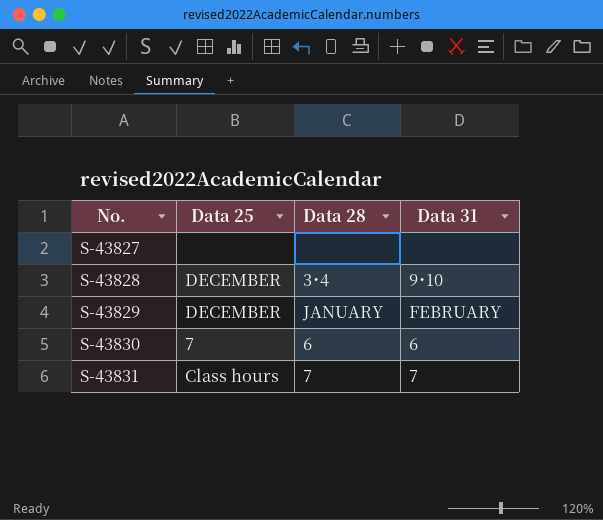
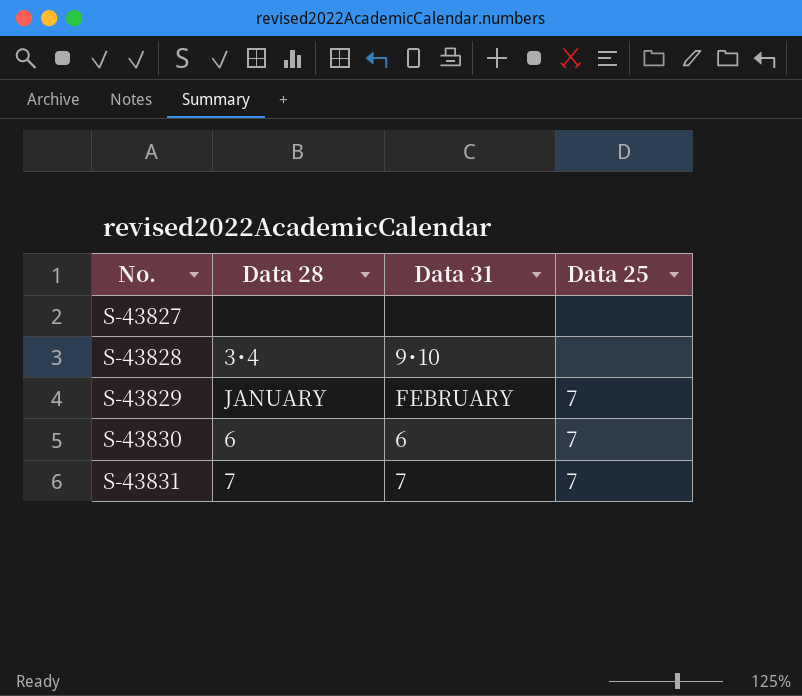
column Data 25 | position: 2 -> 4
S-43828 | Data 25: DECEMBER -> none
S-43829 | Data 25: DECEMBER -> 7
S-43831 | Data 25: Class hours -> 7

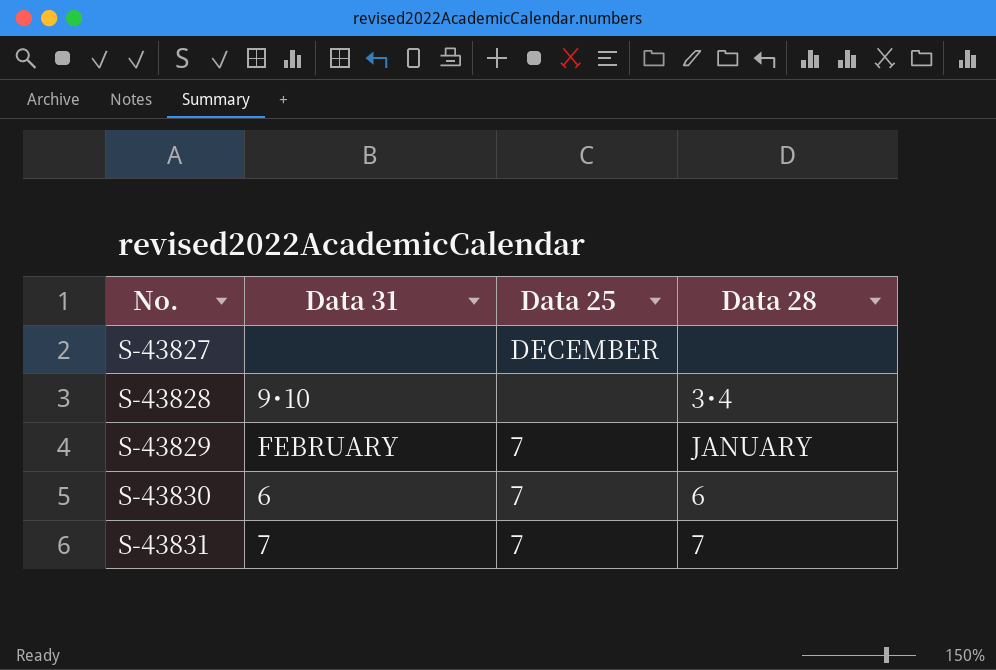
column Data 28 | position: 2 -> 4
S-43827 | Data 25: none -> DECEMBER

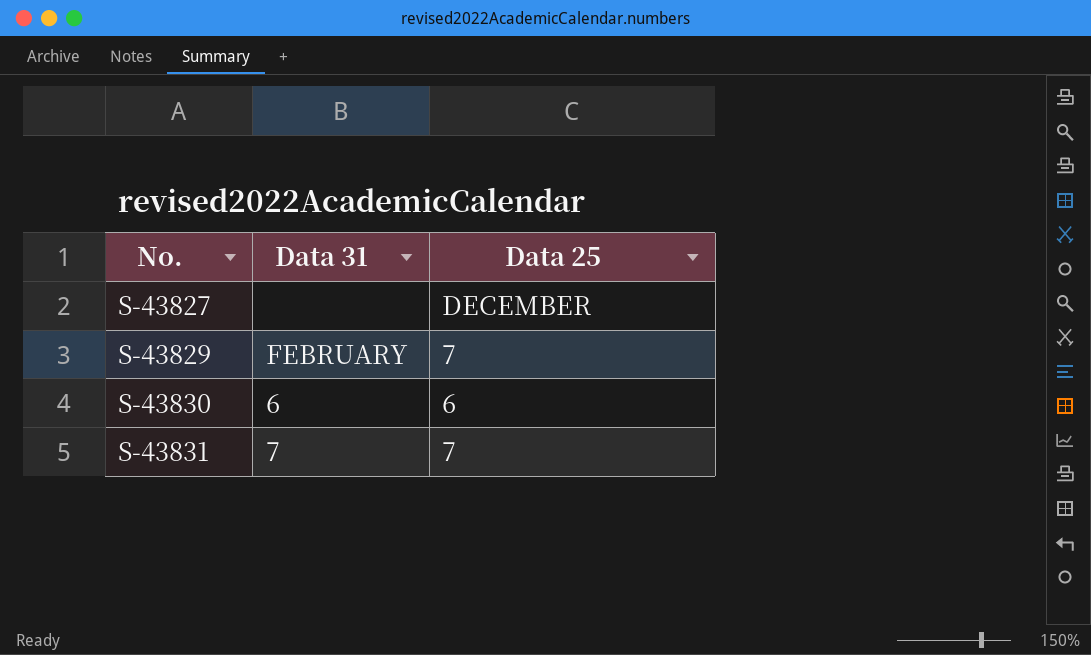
column Data 28 | position: 4 -> none
row S-43828: 9･10 | none | 3･4 -> none
S-43830 | Data 25: 7 -> 6

